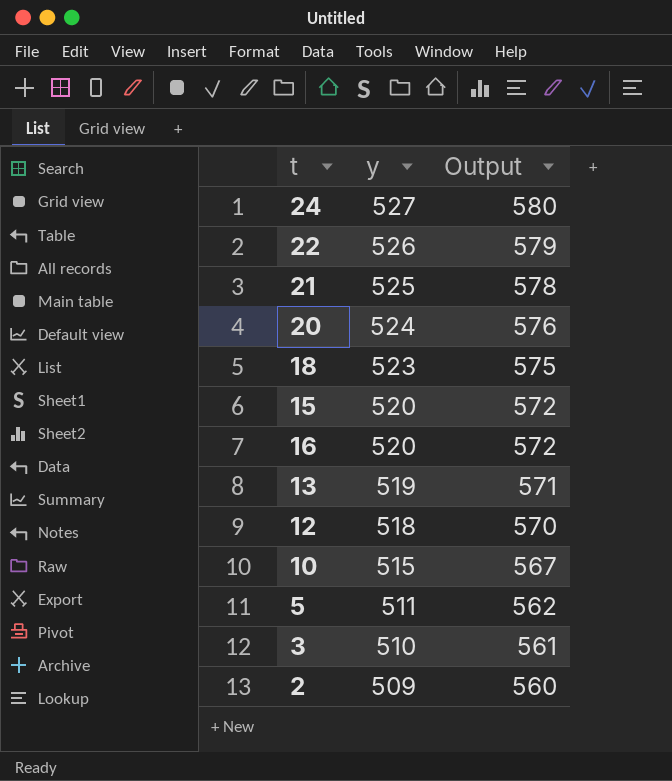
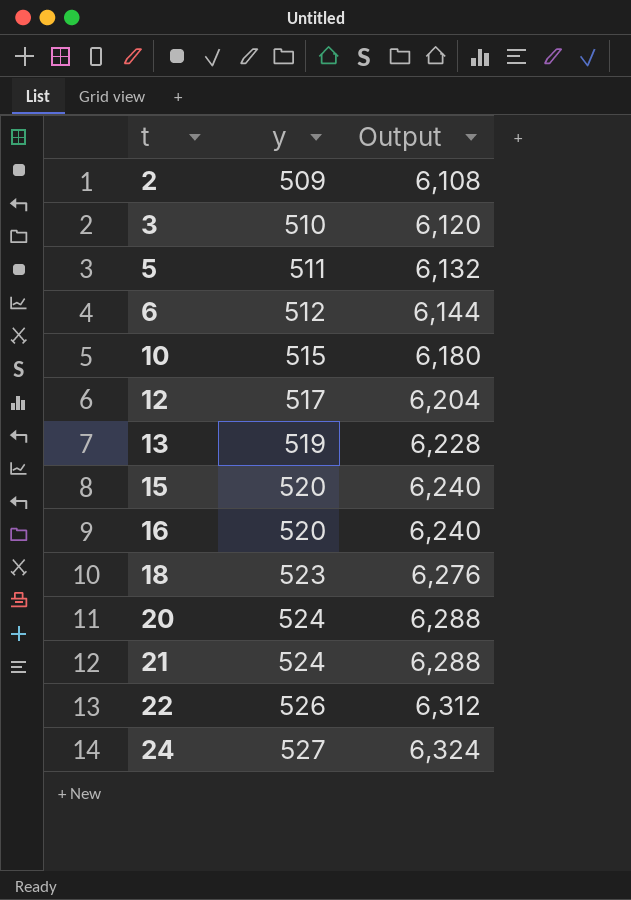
row order: y descending -> t ascending
column Output | formula: [y] * 1.1 -> [y] * 12
row 6: none -> 512 | 6,144
12 | y: 518 -> 517
21 | y: 525 -> 524

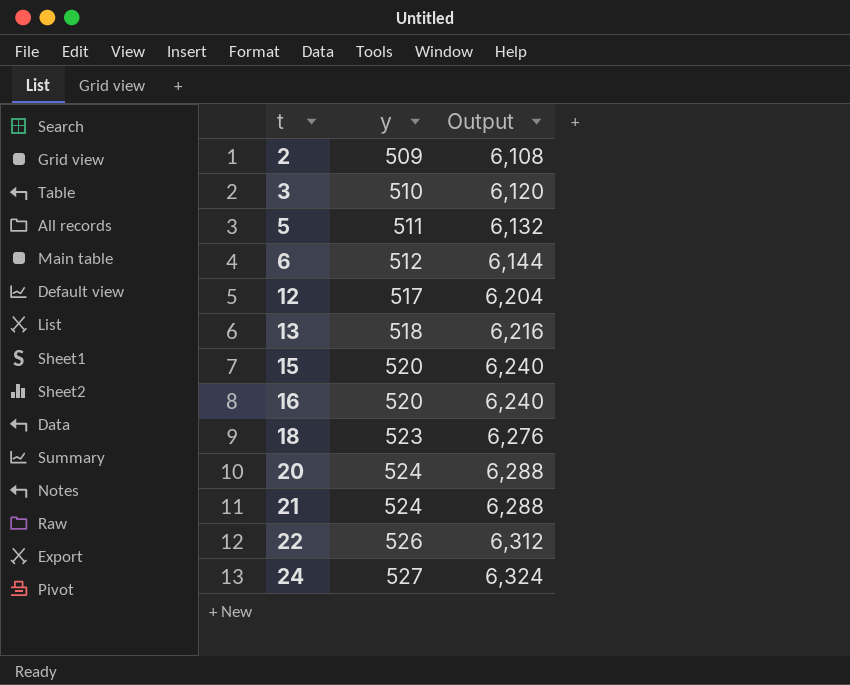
row 10: 515 | 6,180 -> none
13 | y: 519 -> 518
13 | Output: 6,228 -> 6,216

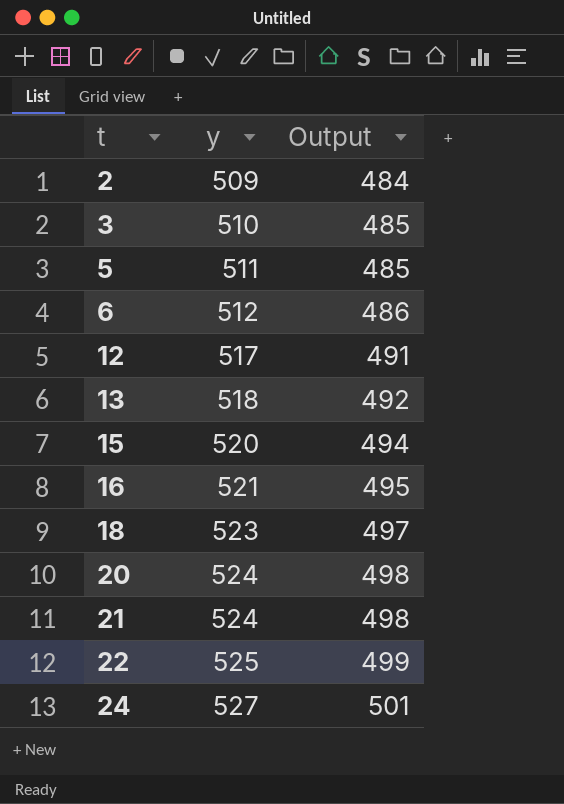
column Output | formula: [y] * 12 -> [y] * 0.95
16 | y: 520 -> 521
22 | y: 526 -> 525

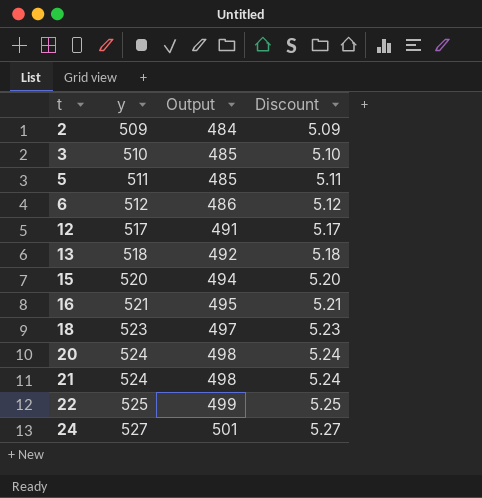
column Discount | formula: none -> [y] * 0.01

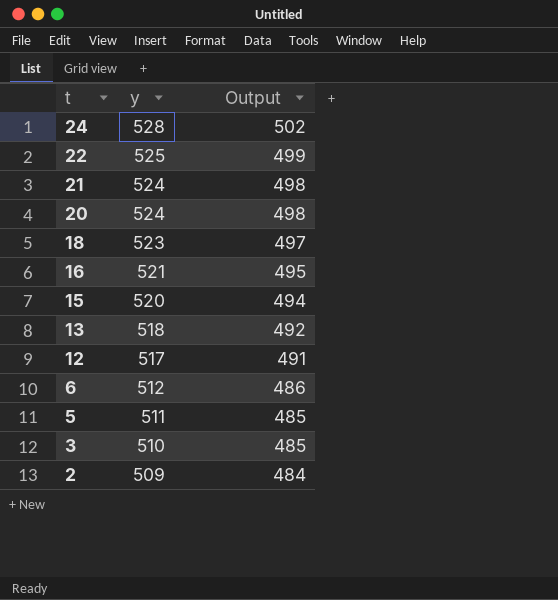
row order: t ascending -> t descending
column Discount | formula: [y] * 0.01 -> none
24 | y: 527 -> 528
24 | Output: 501 -> 502

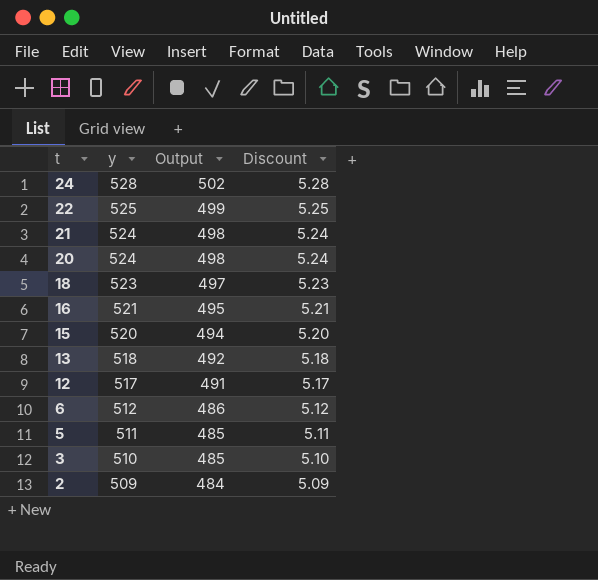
column Discount | formula: none -> [y] * 0.01

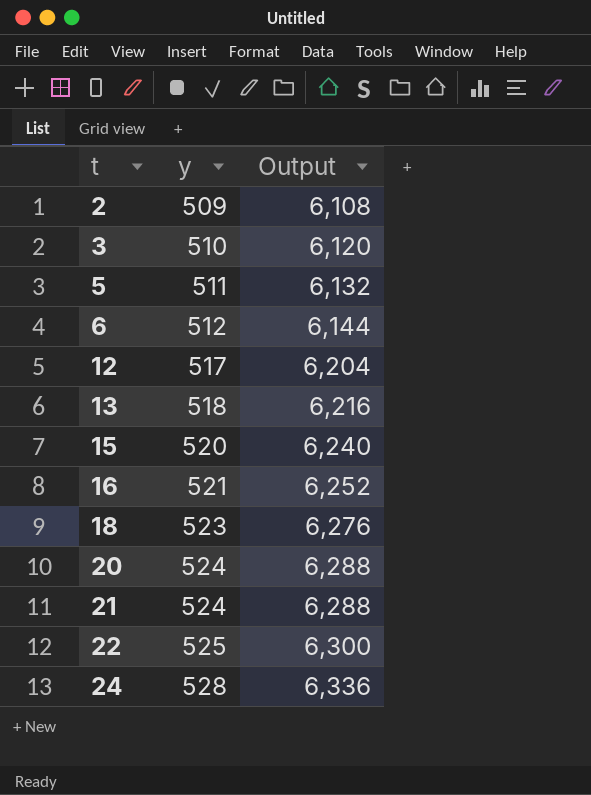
row order: t descending -> t ascending
column Discount | formula: [y] * 0.01 -> none
column Output | formula: [y] * 0.95 -> [y] * 12

